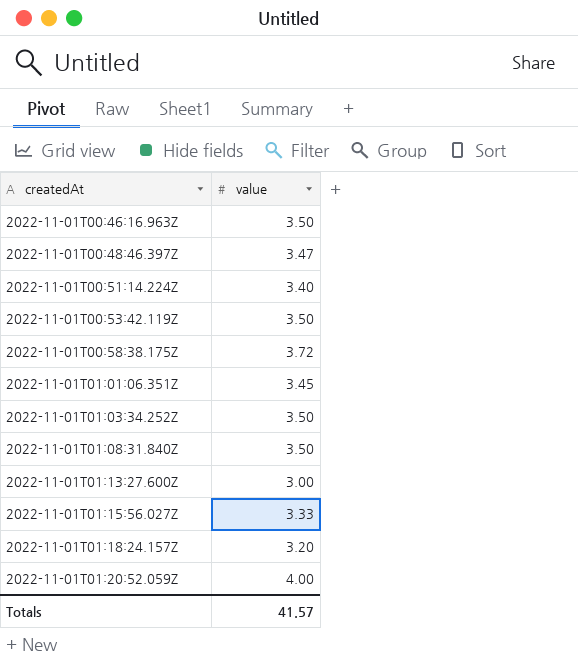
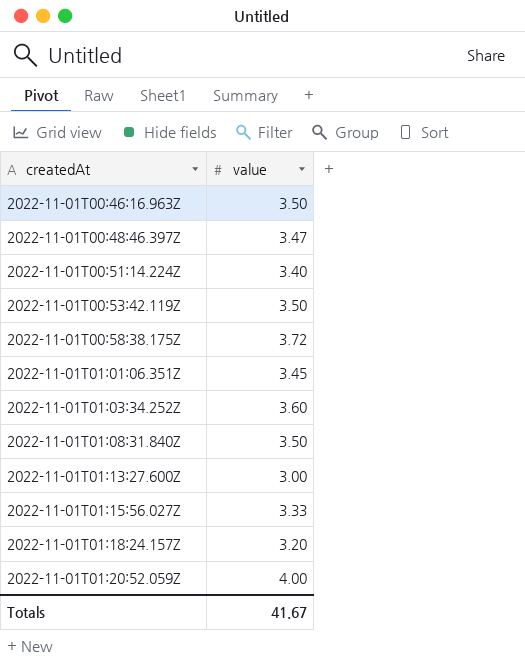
2022-11-01T01:03:34.252Z | value: 3.50 -> 3.60
Totals | value: 41.57 -> 41.67

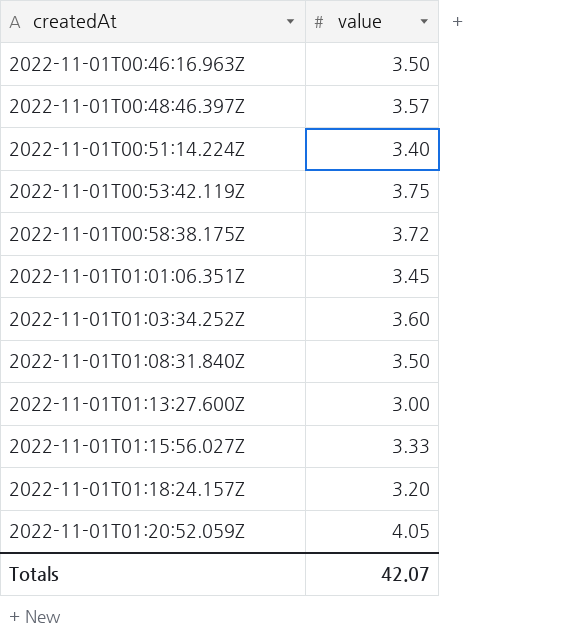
2022-11-01T00:48:46.397Z | value: 3.47 -> 3.57
2022-11-01T00:53:42.119Z | value: 3.50 -> 3.75
2022-11-01T01:20:52.059Z | value: 4.00 -> 4.05
Totals | value: 41.67 -> 42.07

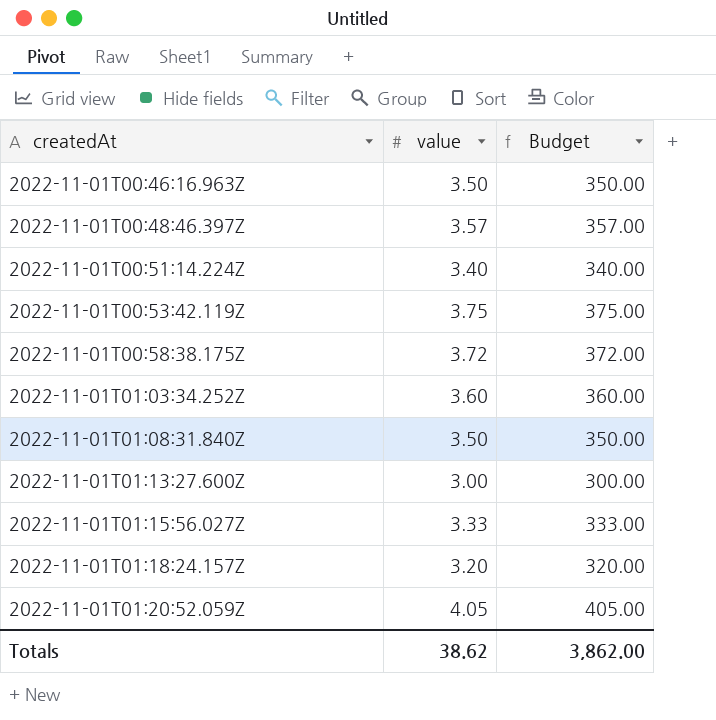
column Budget | formula: none -> [value] * 100
row 2022-11-01T01:01:06.351Z: 3.45 -> none
Totals | value: 42.07 -> 38.62

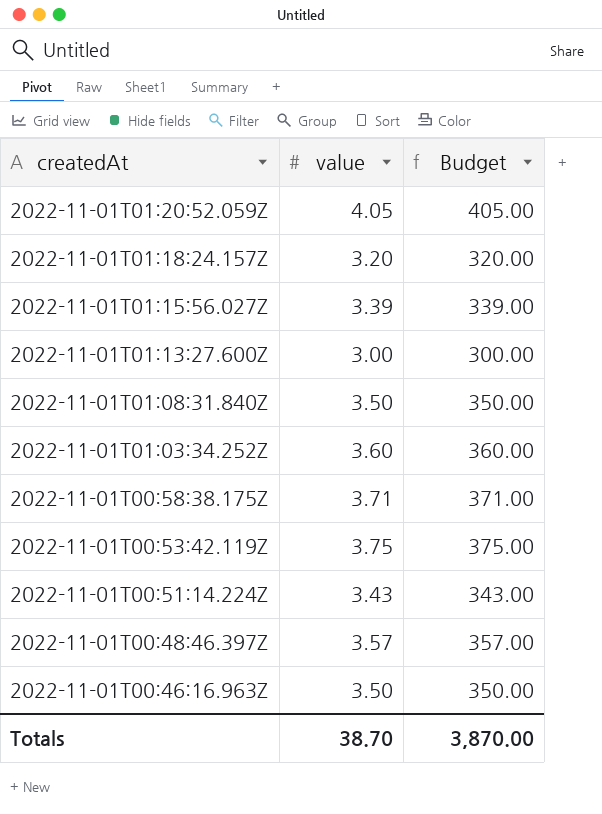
row order: createdAt ascending -> createdAt descending
2022-11-01T01:15:56.027Z | value: 3.33 -> 3.39
2022-11-01T01:15:56.027Z | Budget: 333.00 -> 339.00
2022-11-01T00:58:38.175Z | value: 3.72 -> 3.71
2022-11-01T00:58:38.175Z | Budget: 372.00 -> 371.00
2022-11-01T00:51:14.224Z | value: 3.40 -> 3.43
2022-11-01T00:51:14.224Z | Budget: 340.00 -> 343.00
Totals | value: 38.62 -> 38.70
Totals | Budget: 3,862.00 -> 3,870.00

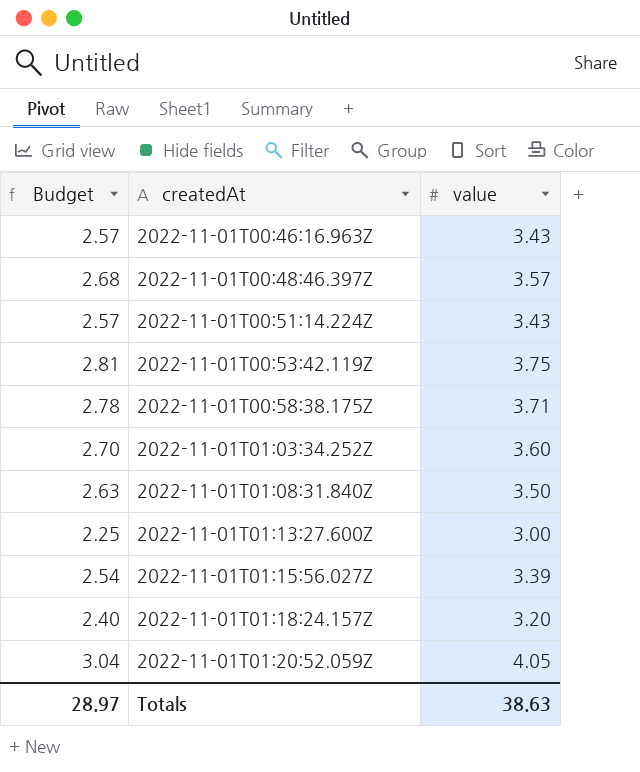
row order: createdAt descending -> createdAt ascending
column Budget | formula: [value] * 100 -> [value] * 0.75
column Budget | position: 3 -> 1
2022-11-01T00:46:16.963Z | value: 3.50 -> 3.43
Totals | Budget: 3,870.00 -> 28.97
Totals | value: 38.70 -> 38.63

